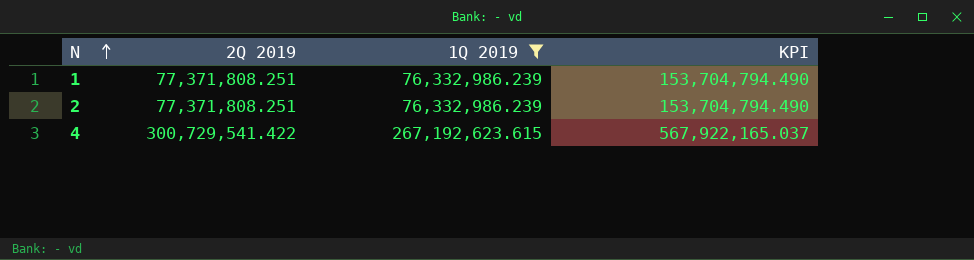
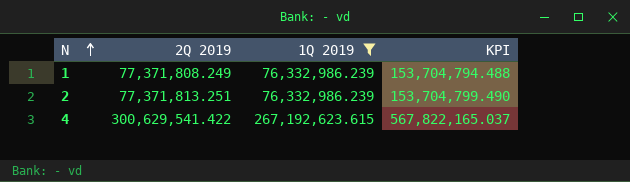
1 | 2Q 2019: 77,371,808.251 -> 77,371,808.249
1 | KPI: 153,704,794.490 -> 153,704,794.488
2 | 2Q 2019: 77,371,808.251 -> 77,371,813.251
2 | KPI: 153,704,794.490 -> 153,704,799.490
4 | 2Q 2019: 300,729,541.422 -> 300,629,541.422
4 | KPI: 567,922,165.037 -> 567,822,165.037

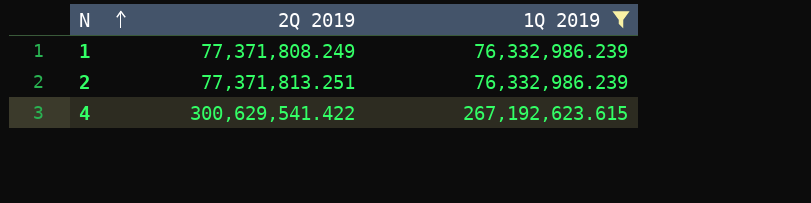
column KPI | formula: [2Q 2019] + [1Q 2019] -> none

